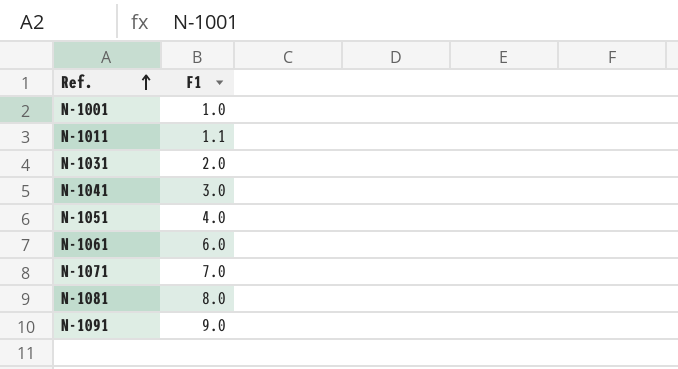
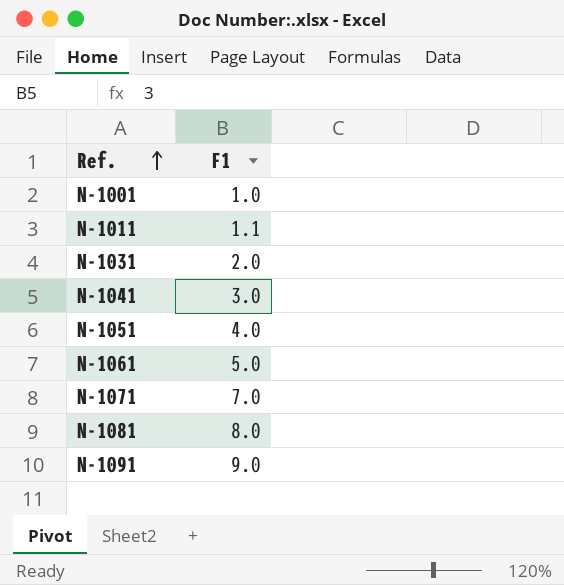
N-1061 | F1: 6.0 -> 5.0

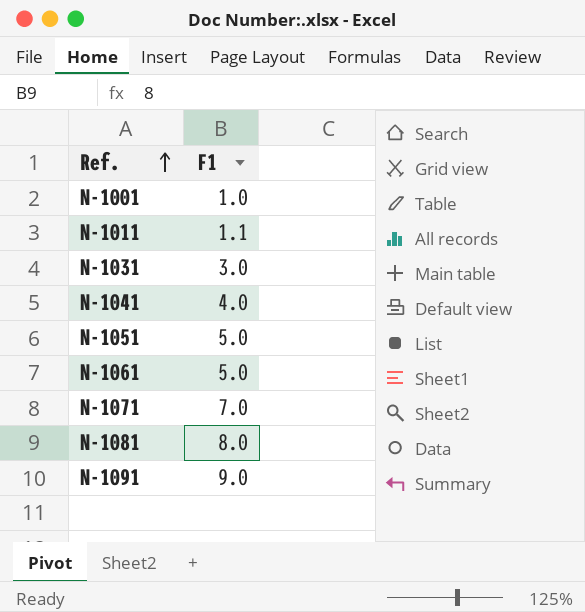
N-1031 | F1: 2.0 -> 3.0
N-1041 | F1: 3.0 -> 4.0
N-1051 | F1: 4.0 -> 5.0

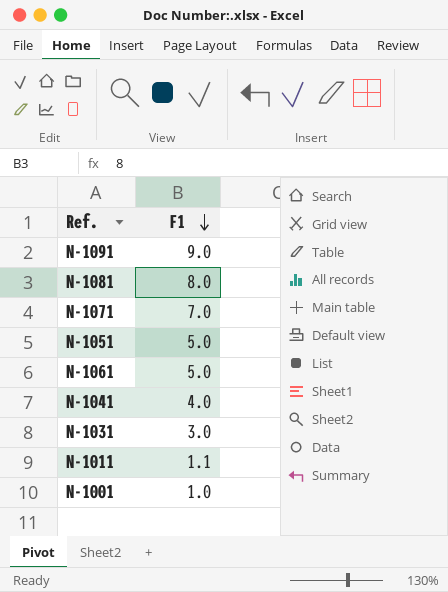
row order: Ref. ascending -> F1 descending

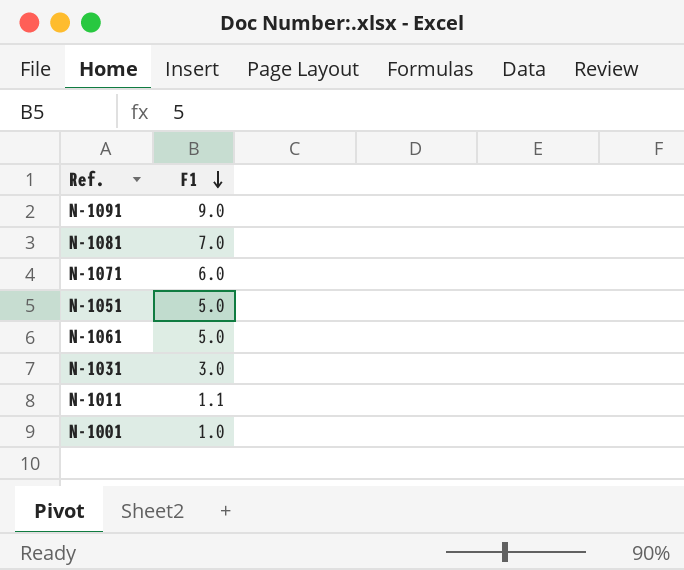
row N-1041: 4.0 -> none
N-1081 | F1: 8.0 -> 7.0
N-1071 | F1: 7.0 -> 6.0

